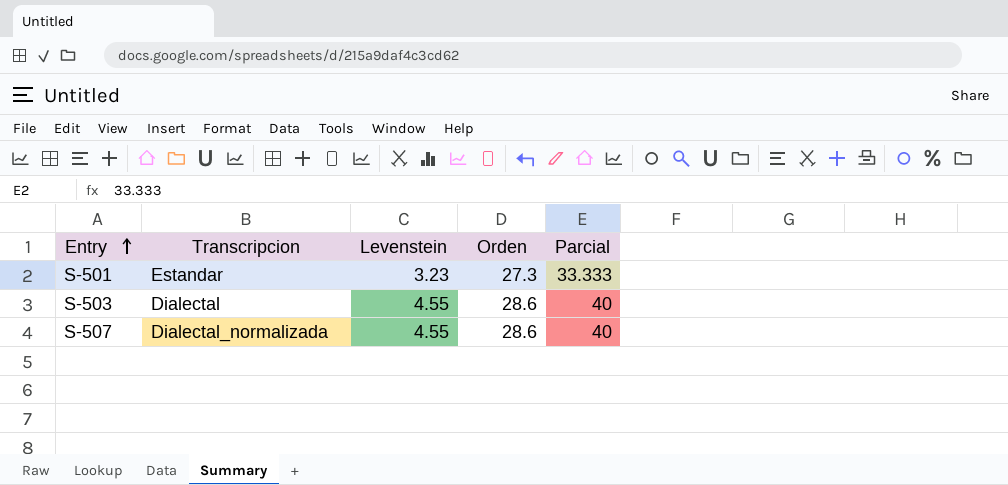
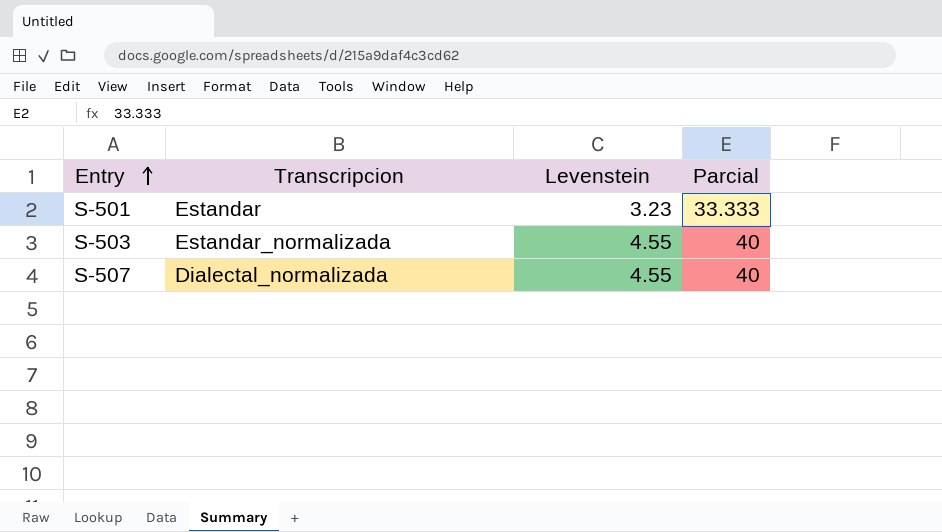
column Orden | position: 4 -> none
S-503 | Transcripcion: Dialectal -> Estandar_normalizada

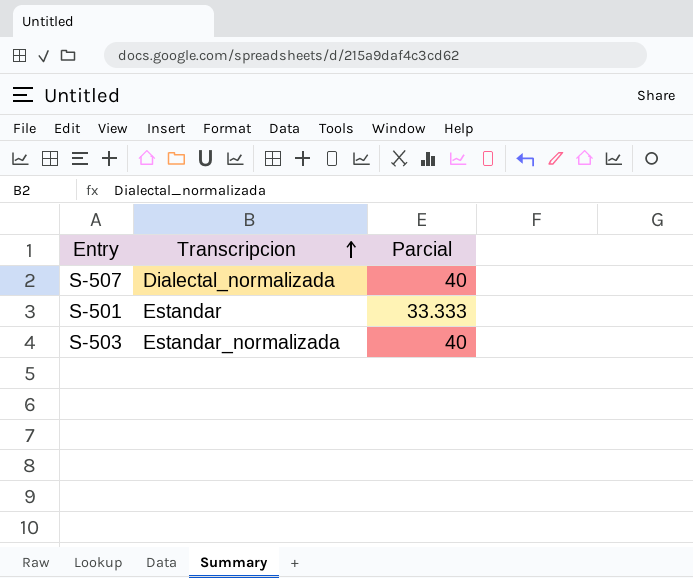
row order: Entry ascending -> Transcripcion ascending
column Levenstein | position: 3 -> none

